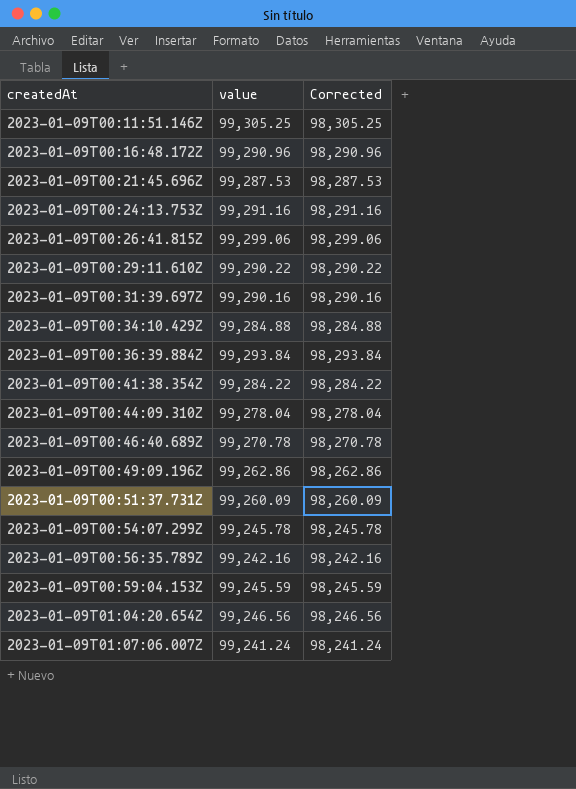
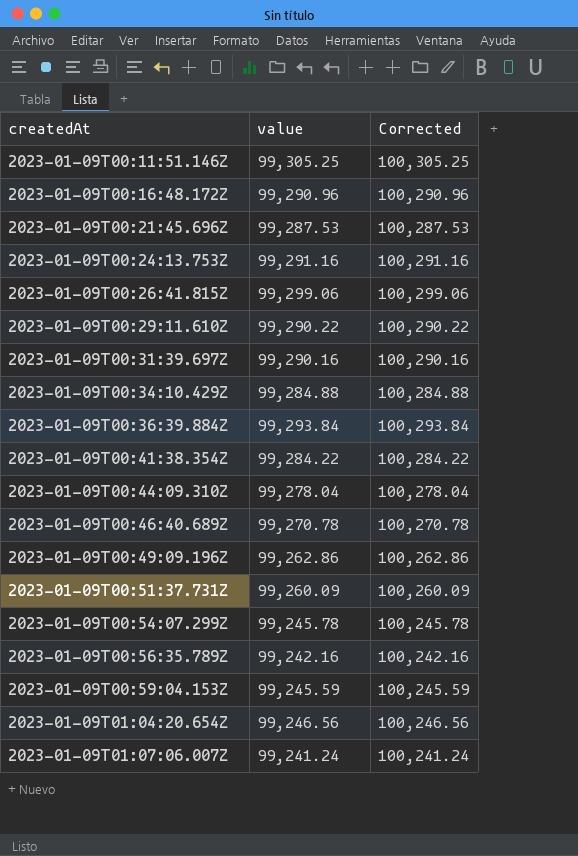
column Corrected | formula: [value] - 1000 -> [value] + 1000

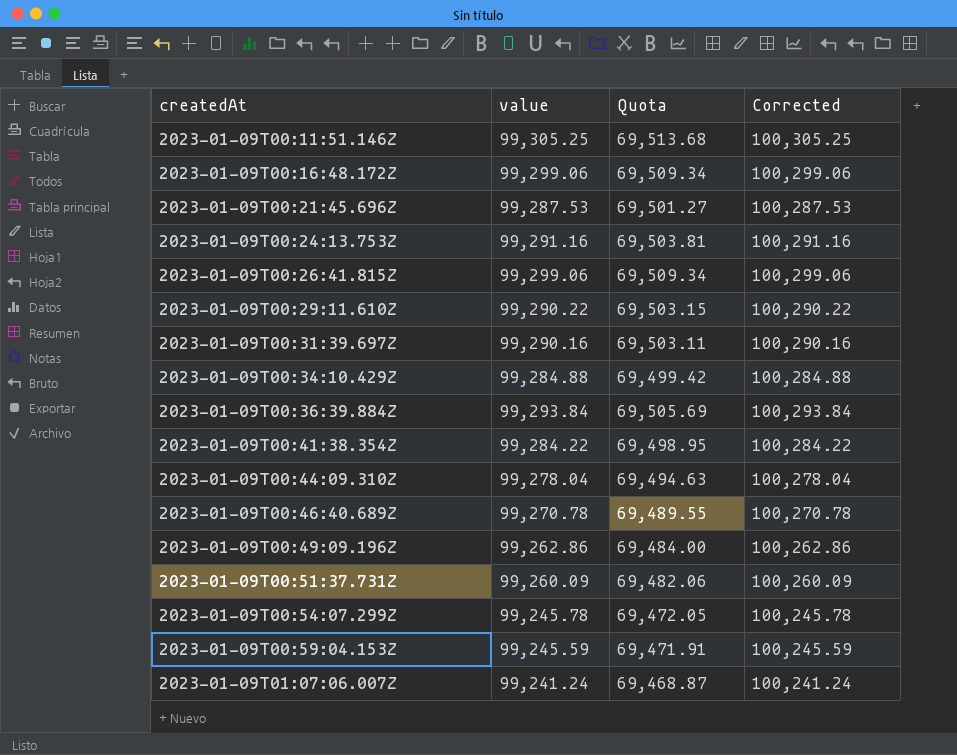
column Quota | formula: none -> [value] * 0.7
row 2023-01-09T00:56:35.789Z: 99,242.16 | 100,242.16 -> none
row 2023-01-09T01:04:20.654Z: 99,246.56 | 100,246.56 -> none
2023-01-09T00:16:48.172Z | value: 99,290.96 -> 99,299.06
2023-01-09T00:16:48.172Z | Corrected: 100,290.96 -> 100,299.06

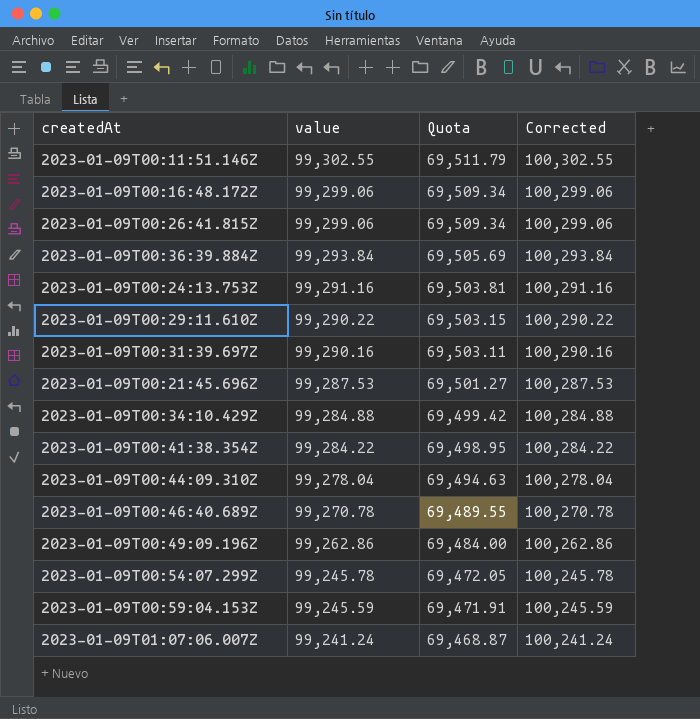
row order: createdAt ascending -> value descending
row 2023-01-09T00:51:37.731Z: 99,260.09 | 69,482.06 | 100,260.09 -> none
2023-01-09T00:11:51.146Z | value: 99,305.25 -> 99,302.55
2023-01-09T00:11:51.146Z | Quota: 69,513.68 -> 69,511.79
2023-01-09T00:11:51.146Z | Corrected: 100,305.25 -> 100,302.55

